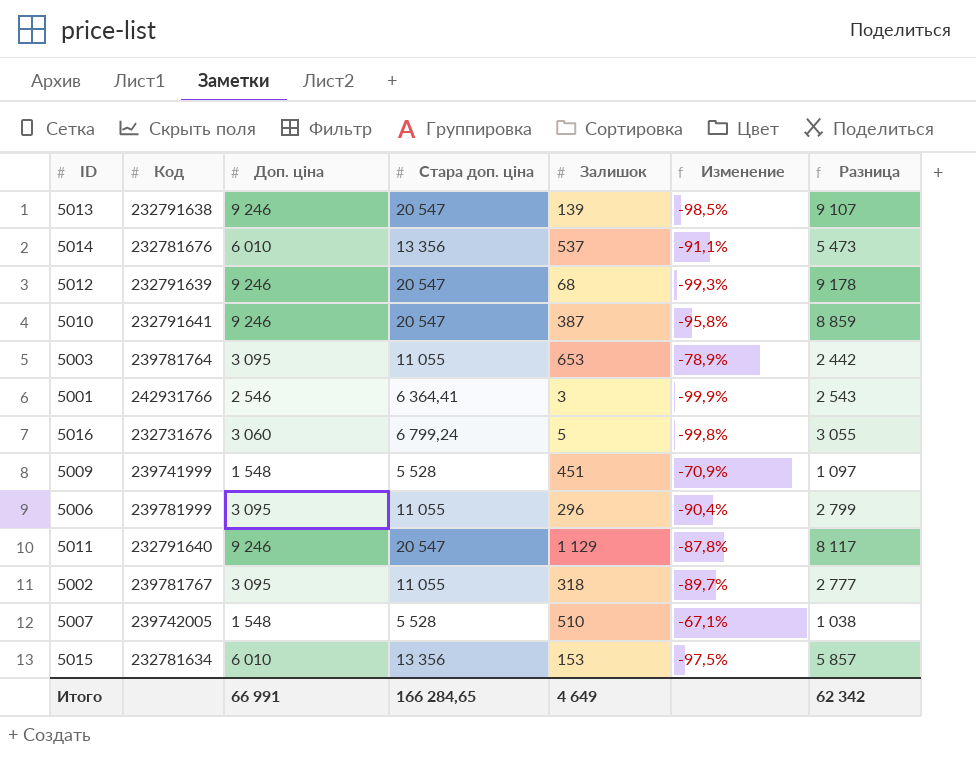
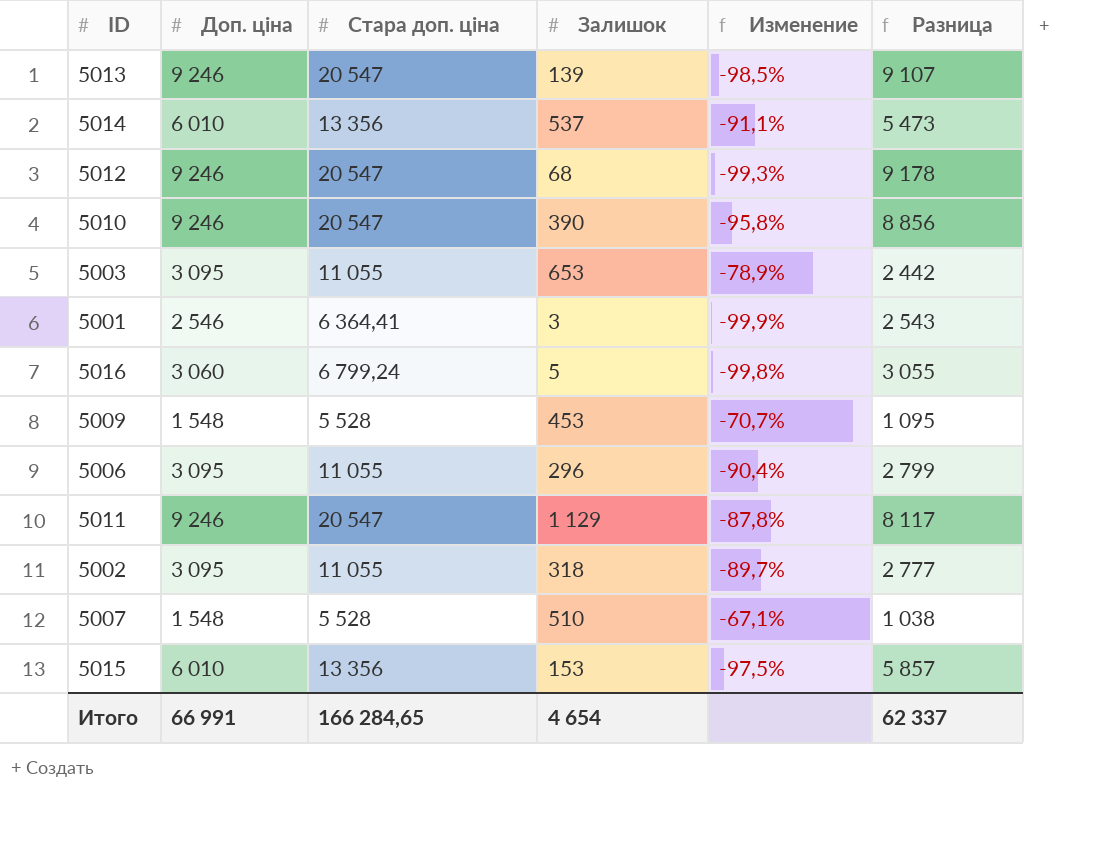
column Код | position: 2 -> none
5010 | Залишок: 387 -> 390
5010 | Разница: 8 859 -> 8 856
5009 | Залишок: 451 -> 453
5009 | Изменение: -70,9% -> -70,7%
5009 | Разница: 1 097 -> 1 095
Итого | Залишок: 4 649 -> 4 654
Итого | Разница: 62 342 -> 62 337

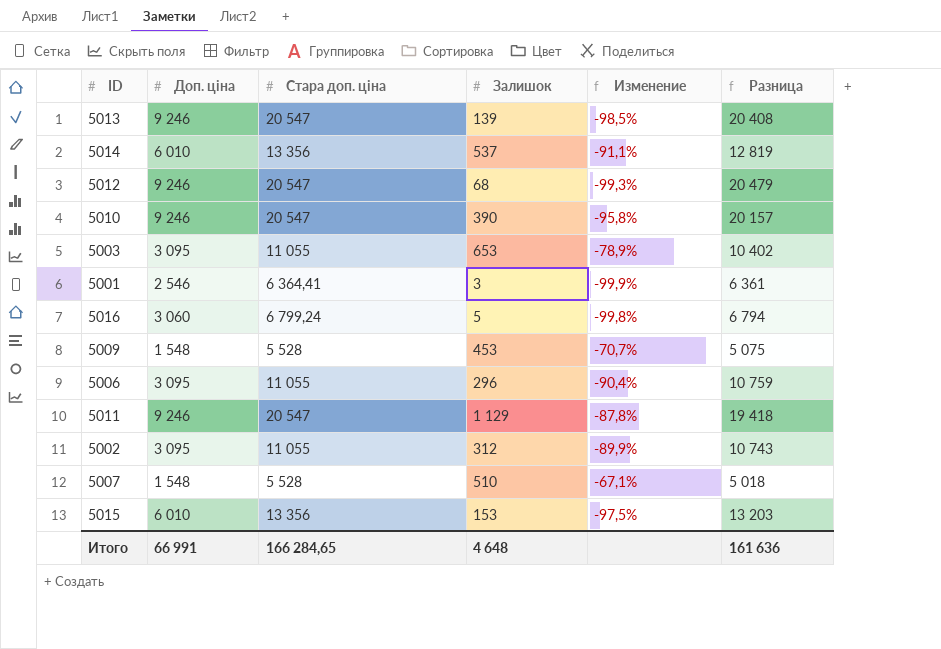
column Разница | formula: [Доп. ціна] - [Залишок] -> [Стара доп. ціна] - [Залишок]
5002 | Залишок: 318 -> 312
5002 | Изменение: -89,7% -> -89,9%
Итого | Залишок: 4 654 -> 4 648
Итого | Разница: 62 337 -> 161 636

